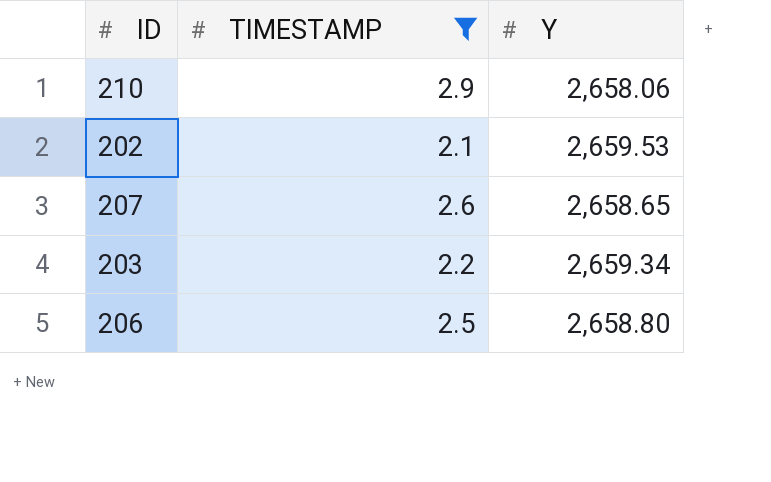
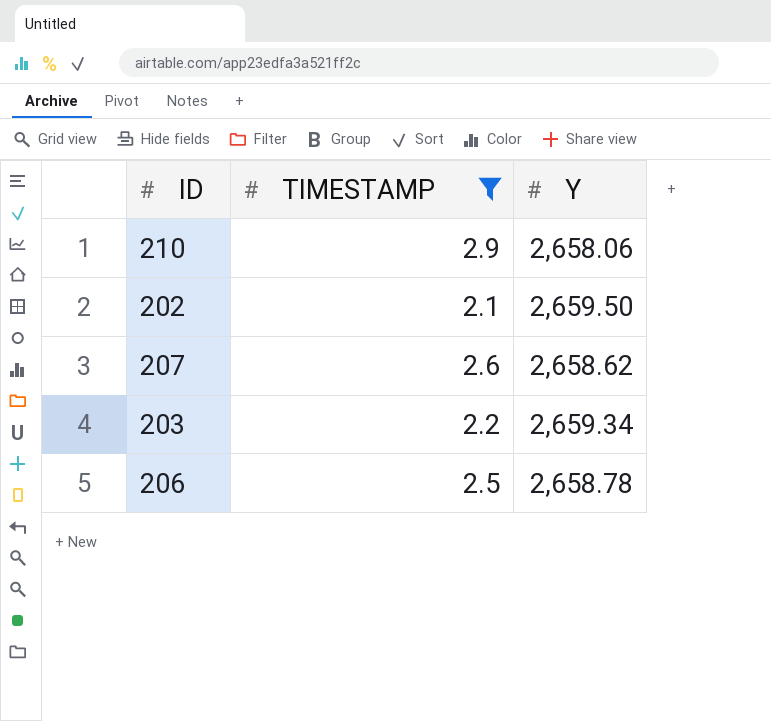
202 | Y: 2,659.53 -> 2,659.50
207 | Y: 2,658.65 -> 2,658.62
206 | Y: 2,658.80 -> 2,658.78

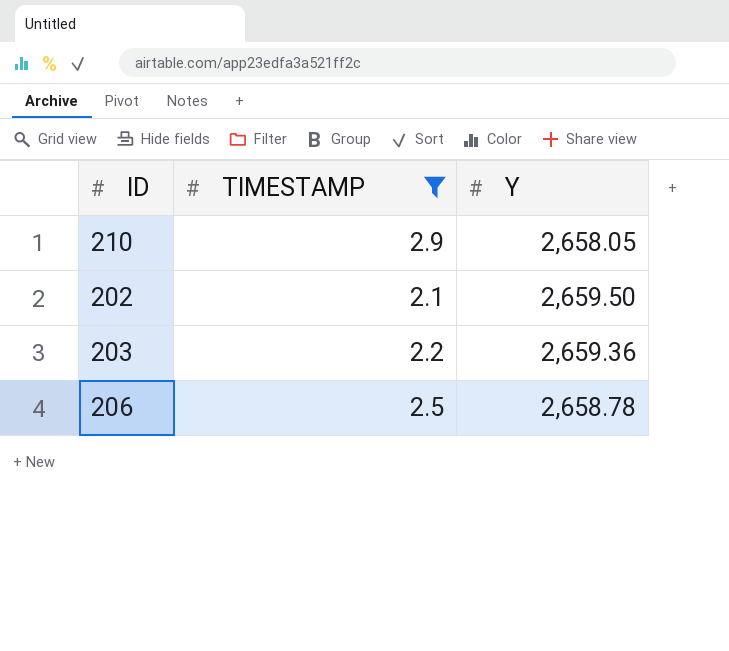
row 207: 2.6 | 2,658.62 -> none
210 | Y: 2,658.06 -> 2,658.05
203 | Y: 2,659.34 -> 2,659.36

